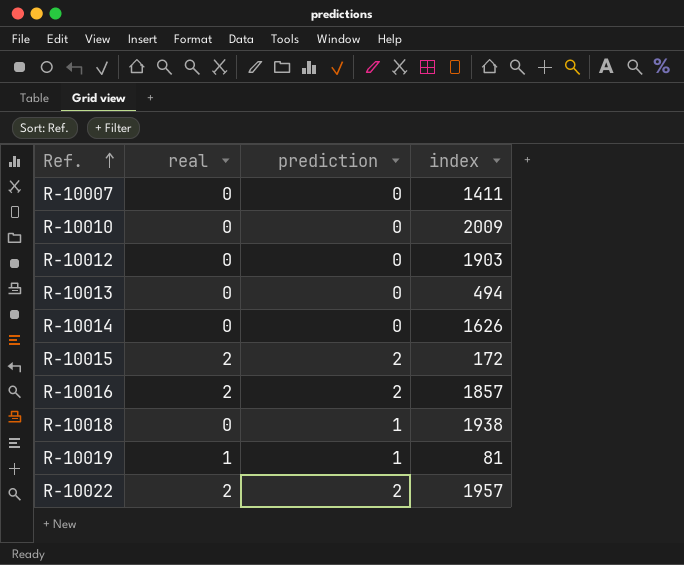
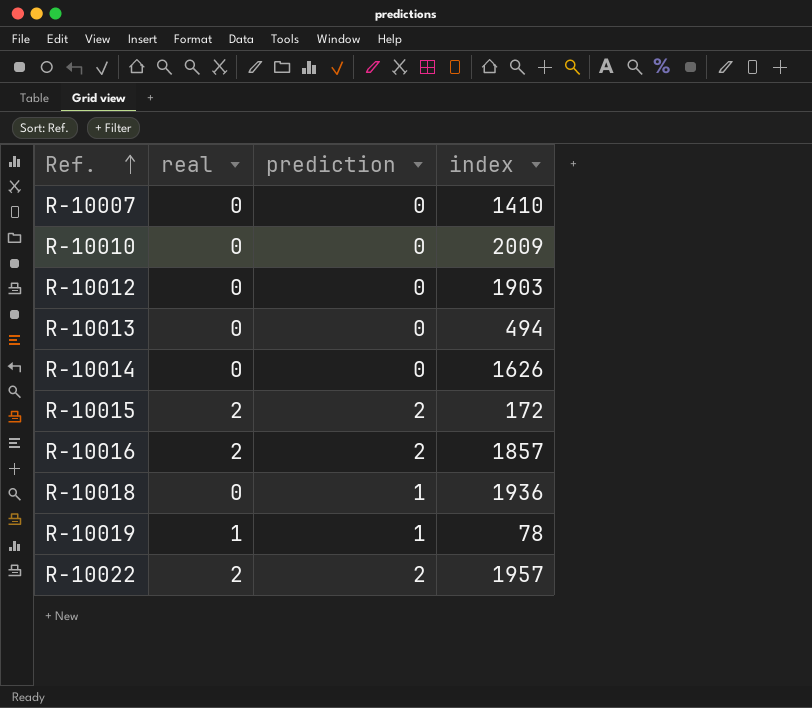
R-10007 | index: 1411 -> 1410
R-10018 | index: 1938 -> 1936
R-10019 | index: 81 -> 78

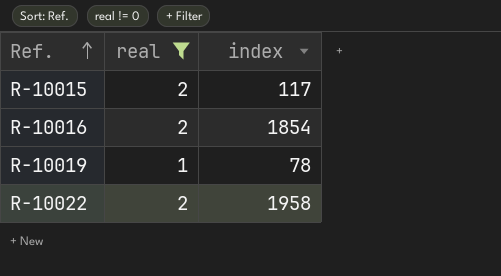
filter: none -> real != 0
column prediction | position: 3 -> none
R-10015 | index: 172 -> 117
R-10016 | index: 1857 -> 1854
R-10022 | index: 1957 -> 1958

